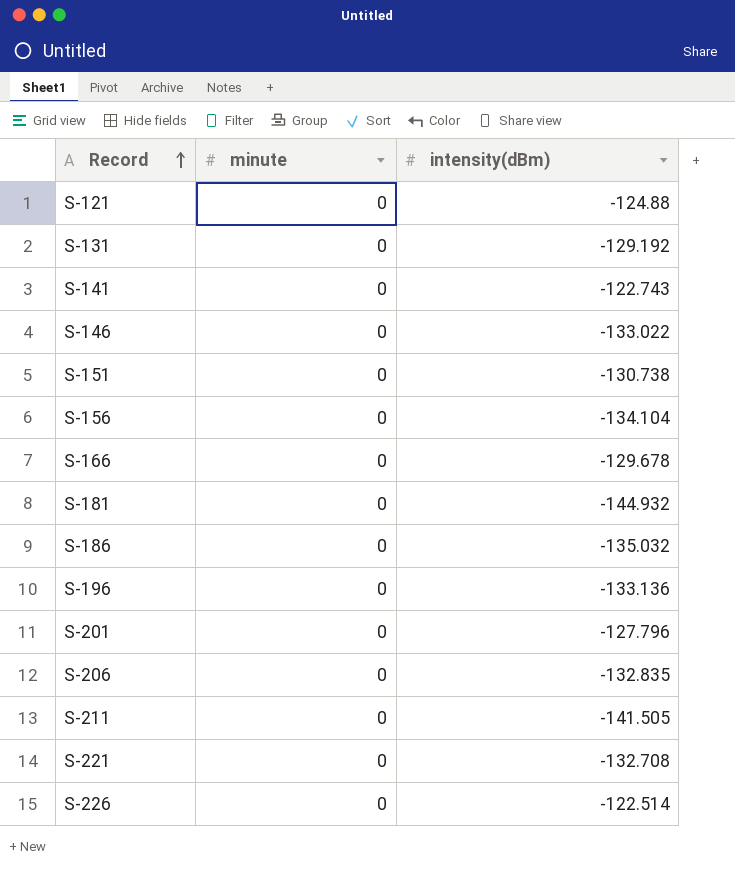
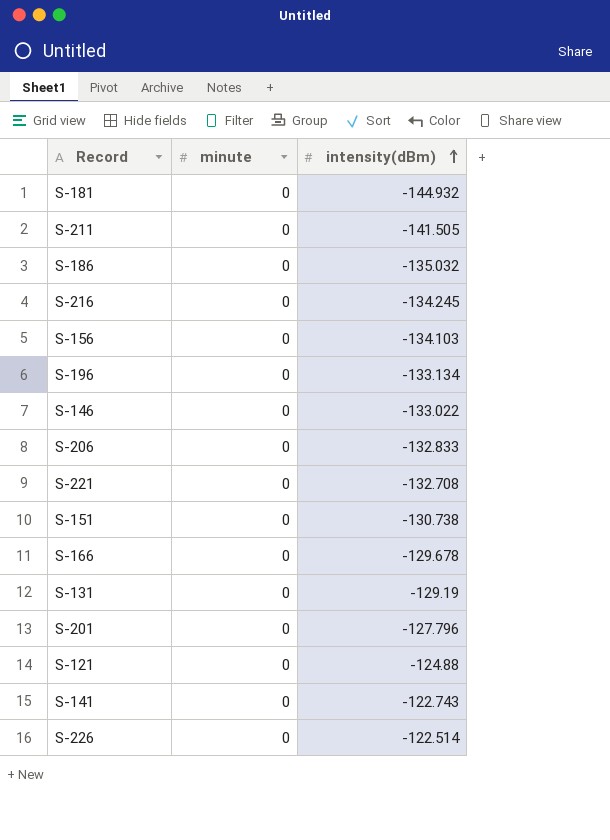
row order: Record ascending -> intensity(dBm) ascending
row S-216: none -> 0 | -134.245
S-156 | intensity(dBm): -134.104 -> -134.103
S-196 | intensity(dBm): -133.136 -> -133.134
S-206 | intensity(dBm): -132.835 -> -132.833
S-131 | intensity(dBm): -129.192 -> -129.19

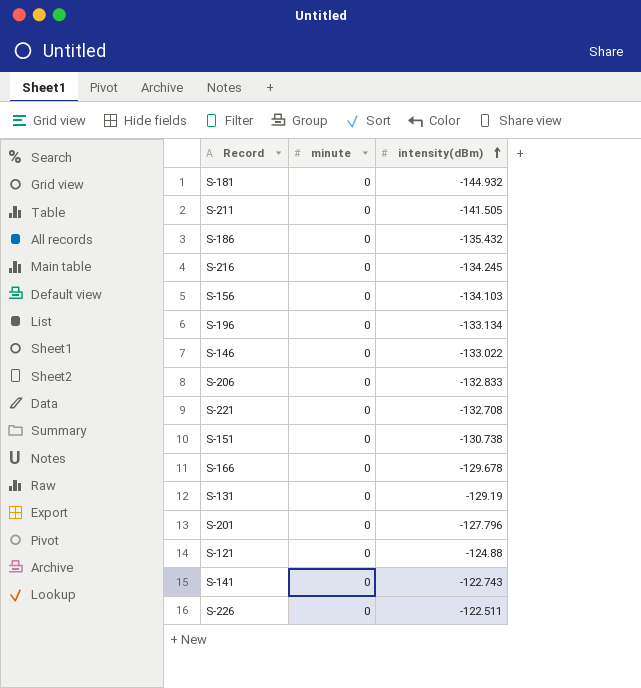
S-186 | intensity(dBm): -135.032 -> -135.432
S-226 | intensity(dBm): -122.514 -> -122.511

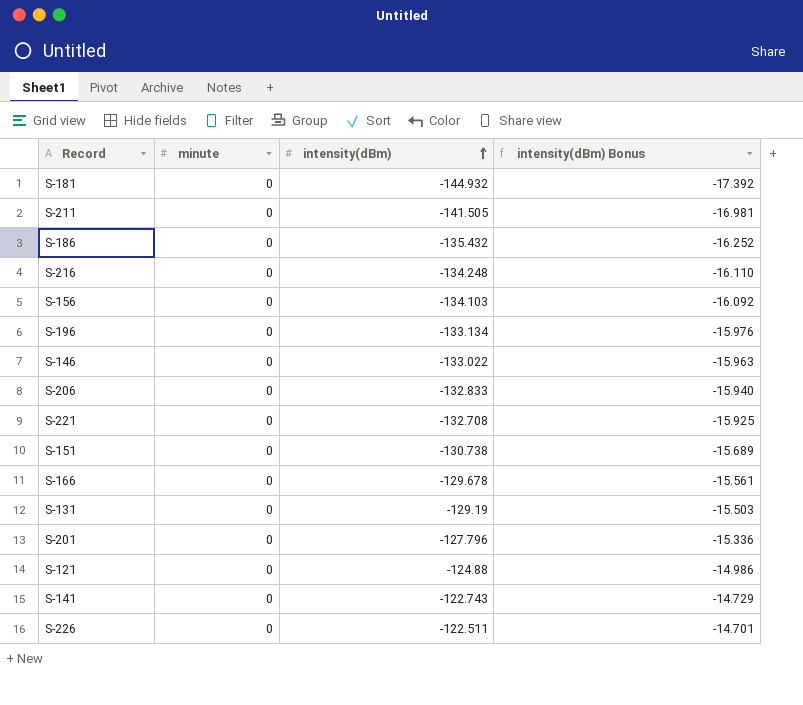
column intensity(dBm) Bonus | formula: none -> [intensity(dBm)] * 0.12
S-216 | intensity(dBm): -134.245 -> -134.248

